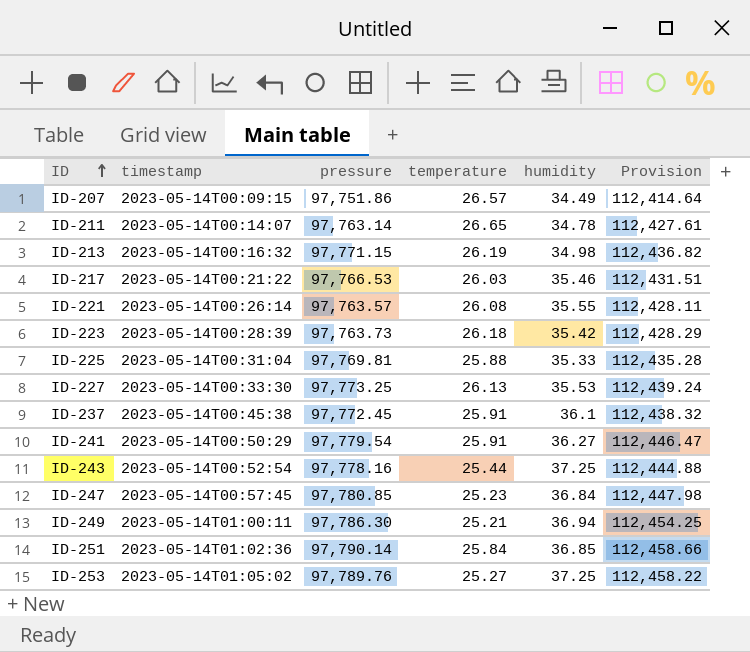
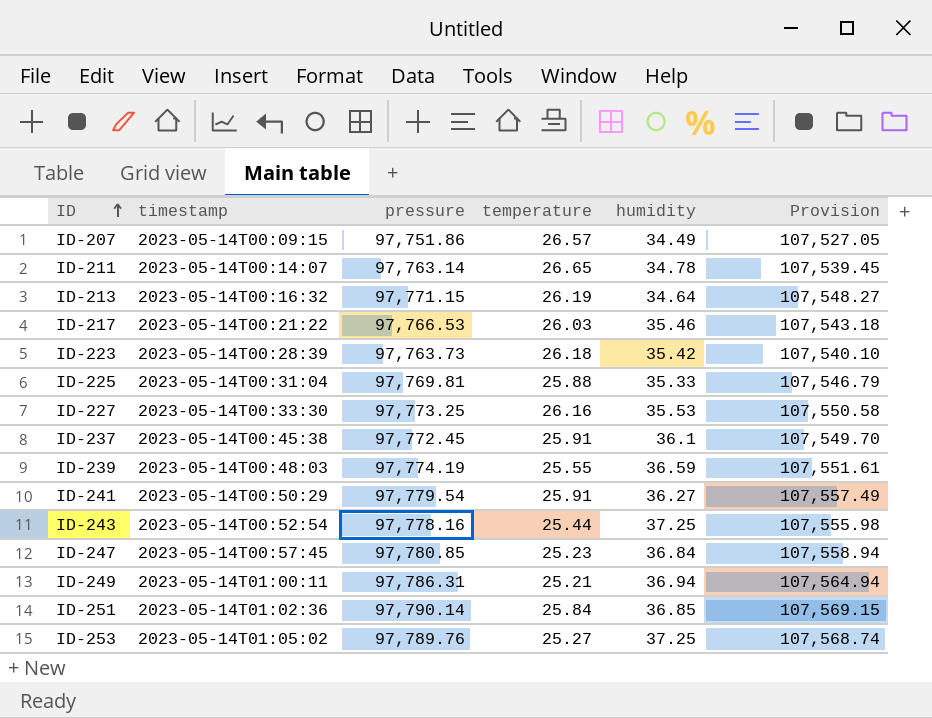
column Provision | formula: [pressure] * 1.15 -> [pressure] * 1.1
row ID-221: 2023-05-14T00:26:14 | 97,763.57 | 26.08 | 35.55 | 112,428.11 -> none
ID-213 | humidity: 34.98 -> 34.64
ID-227 | temperature: 26.13 -> 26.16
row ID-239: none -> 2023-05-14T00:48:03 | 97,774.19 | 25.55 | 36.59 | 107,551.61
ID-249 | pressure: 97,786.30 -> 97,786.31

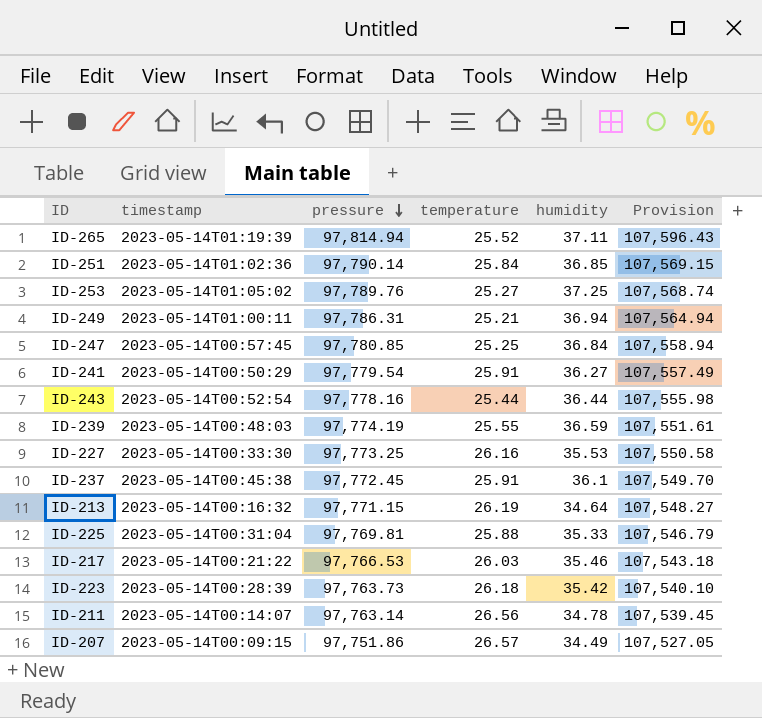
row order: ID ascending -> pressure descending
row ID-265: none -> 2023-05-14T01:19:39 | 97,814.94 | 25.52 | 37.11 | 107,596.43
ID-247 | temperature: 25.23 -> 25.25
ID-243 | humidity: 37.25 -> 36.44
ID-211 | temperature: 26.65 -> 26.56

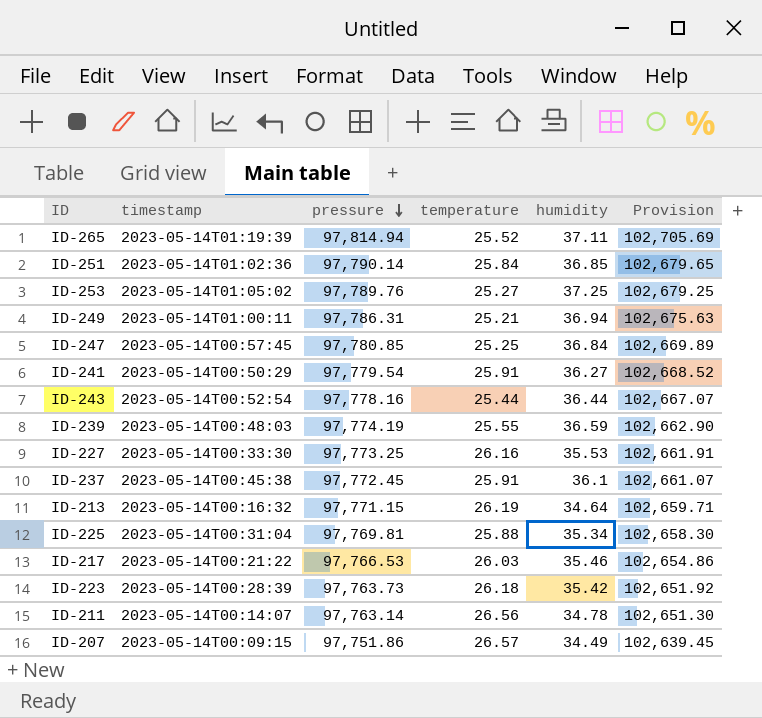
column Provision | formula: [pressure] * 1.1 -> [pressure] * 1.05
ID-225 | humidity: 35.33 -> 35.34

